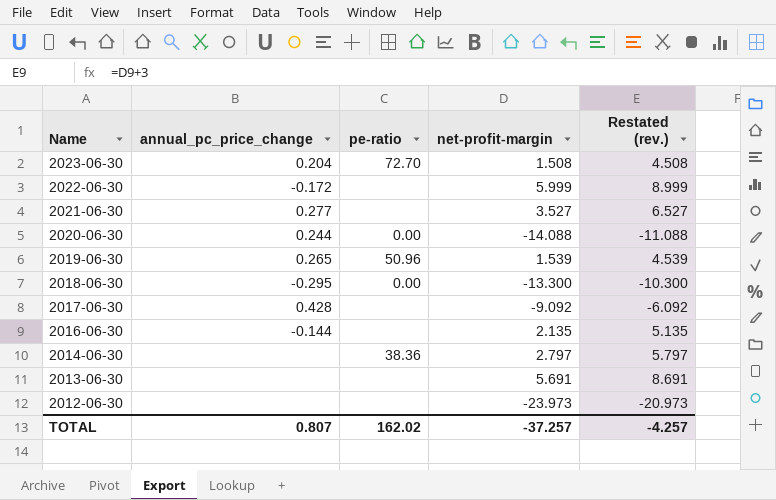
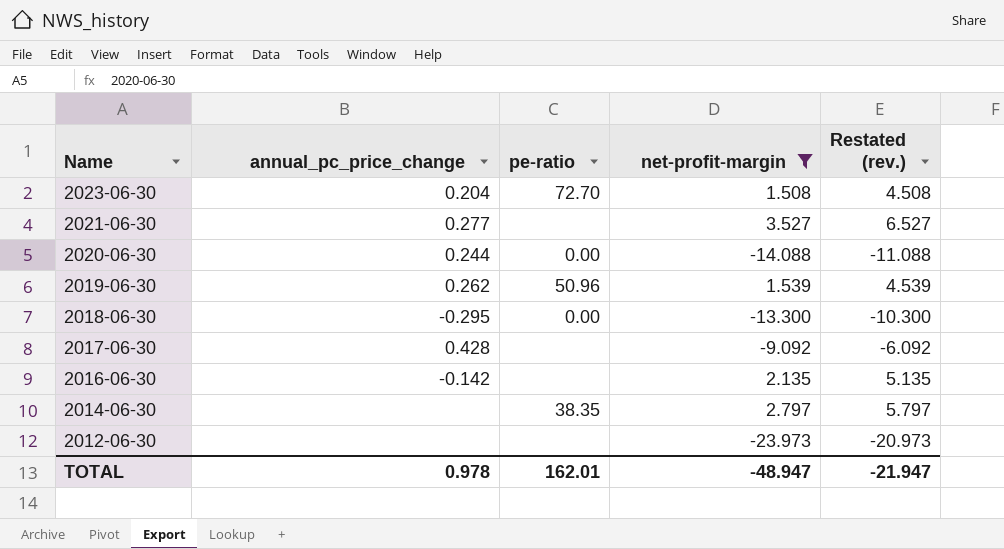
filter: none -> net-profit-margin <= 3.527
2019-06-30 | annual_pc_price_change: 0.265 -> 0.262
2016-06-30 | annual_pc_price_change: -0.144 -> -0.142
2014-06-30 | pe-ratio: 38.36 -> 38.35
TOTAL | annual_pc_price_change: 0.807 -> 0.978
TOTAL | pe-ratio: 162.02 -> 162.01
TOTAL | net-profit-margin: -37.257 -> -48.947
TOTAL | Restated (rev.): -4.257 -> -21.947

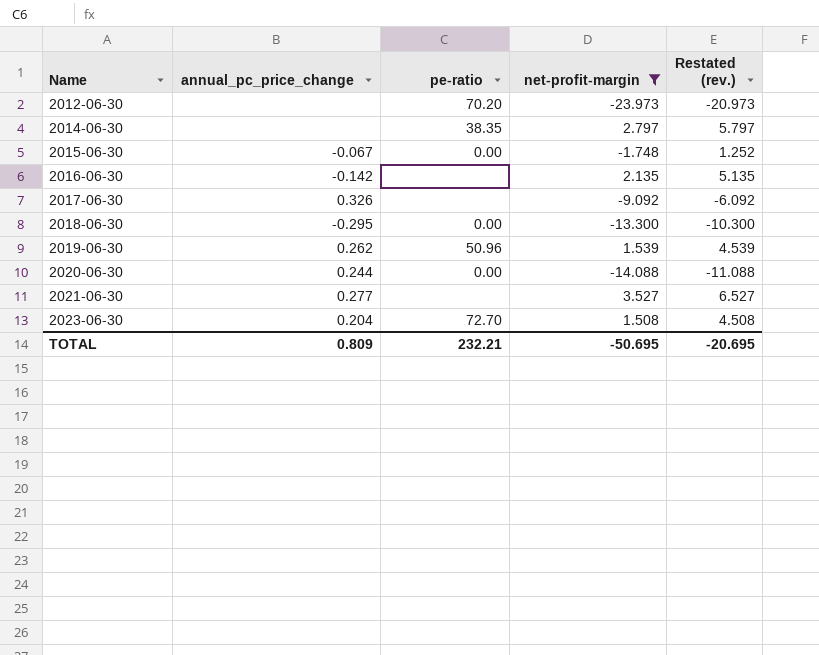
row order: Name descending -> Name ascending
2012-06-30 | pe-ratio: none -> 70.20
row 2015-06-30: none -> -0.067 | 0.00 | -1.748 | 1.252
2017-06-30 | annual_pc_price_change: 0.428 -> 0.326
TOTAL | annual_pc_price_change: 0.978 -> 0.809
TOTAL | pe-ratio: 162.01 -> 232.21
TOTAL | net-profit-margin: -48.947 -> -50.695
TOTAL | Restated (rev.): -21.947 -> -20.695

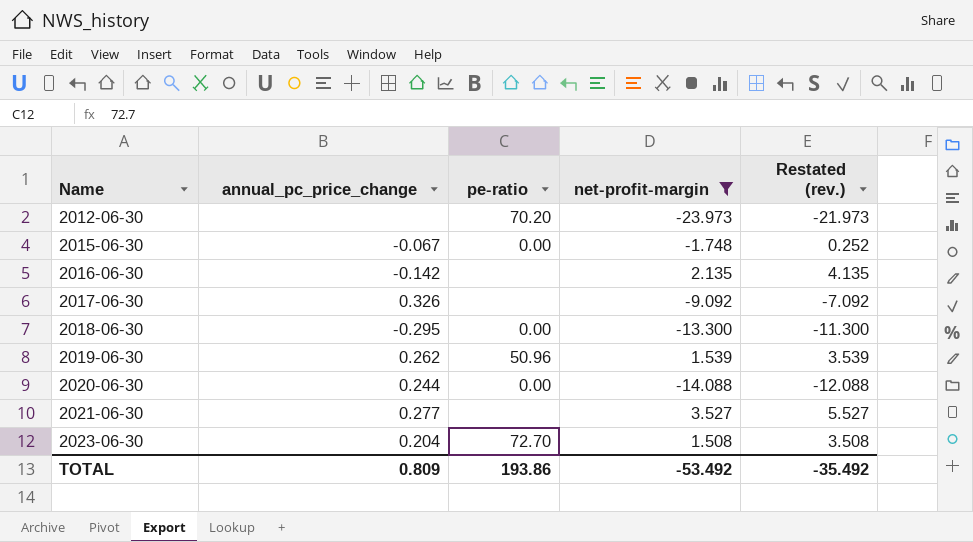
column Restated (rev.) | formula: [net-profit-margin] + 3 -> [net-profit-margin] + 2
row 2014-06-30: none | 38.35 | 2.797 | 5.797 -> none
TOTAL | pe-ratio: 232.21 -> 193.86
TOTAL | net-profit-margin: -50.695 -> -53.492
TOTAL | Restated (rev.): -20.695 -> -35.492

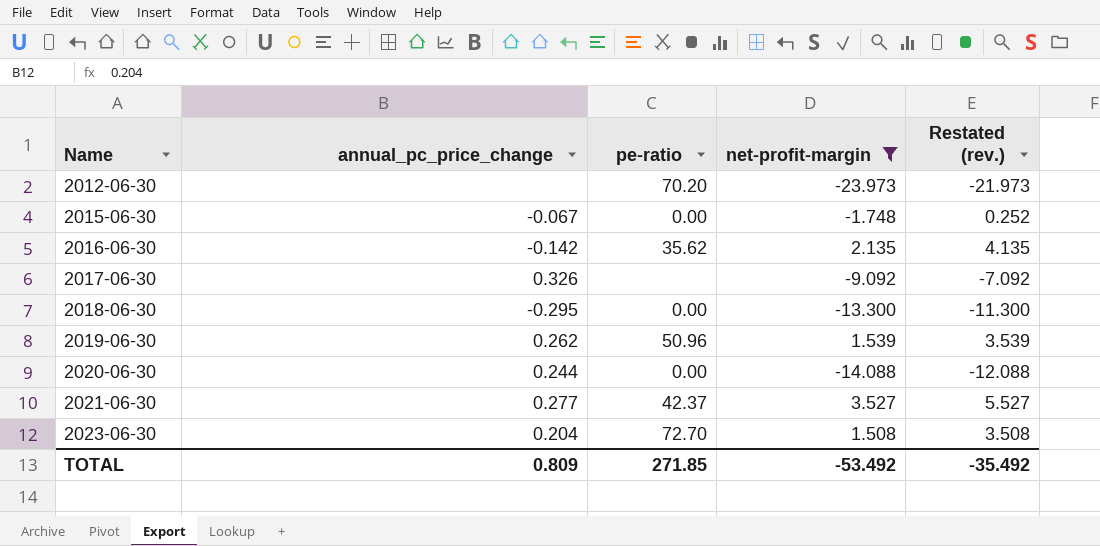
2016-06-30 | pe-ratio: none -> 35.62
2021-06-30 | pe-ratio: none -> 42.37
TOTAL | pe-ratio: 193.86 -> 271.85

